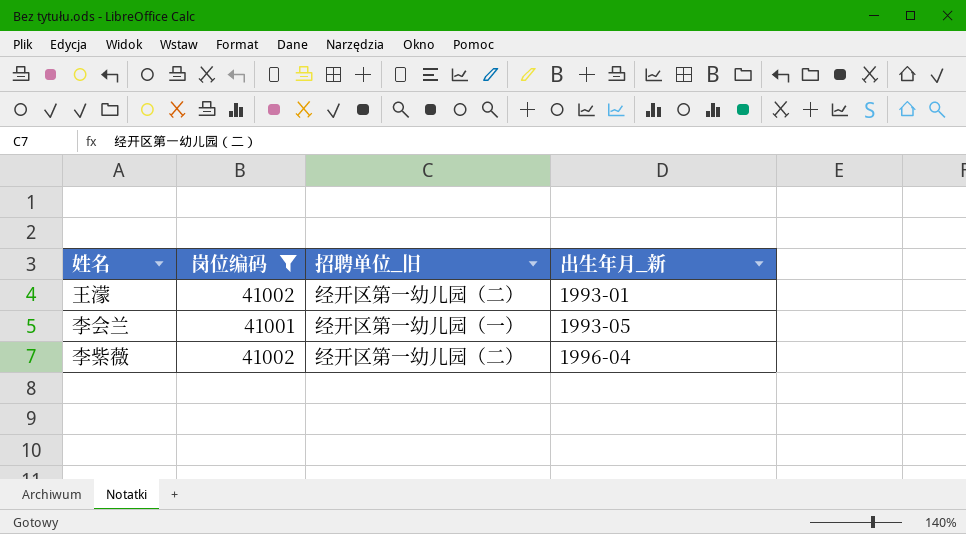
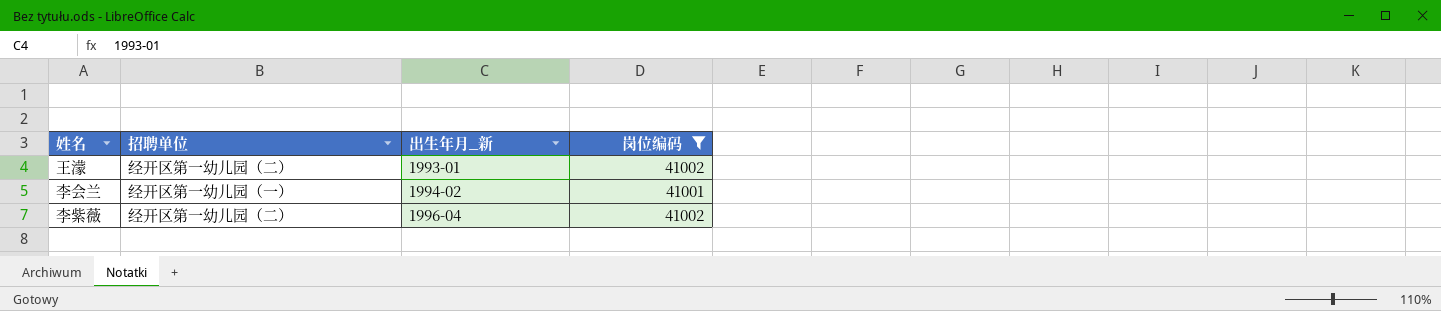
column name: 招聘单位_旧 -> 招聘单位
column 岗位编码 | position: 2 -> 4
李会兰 | 出生年月_新: 1993-05 -> 1994-02

